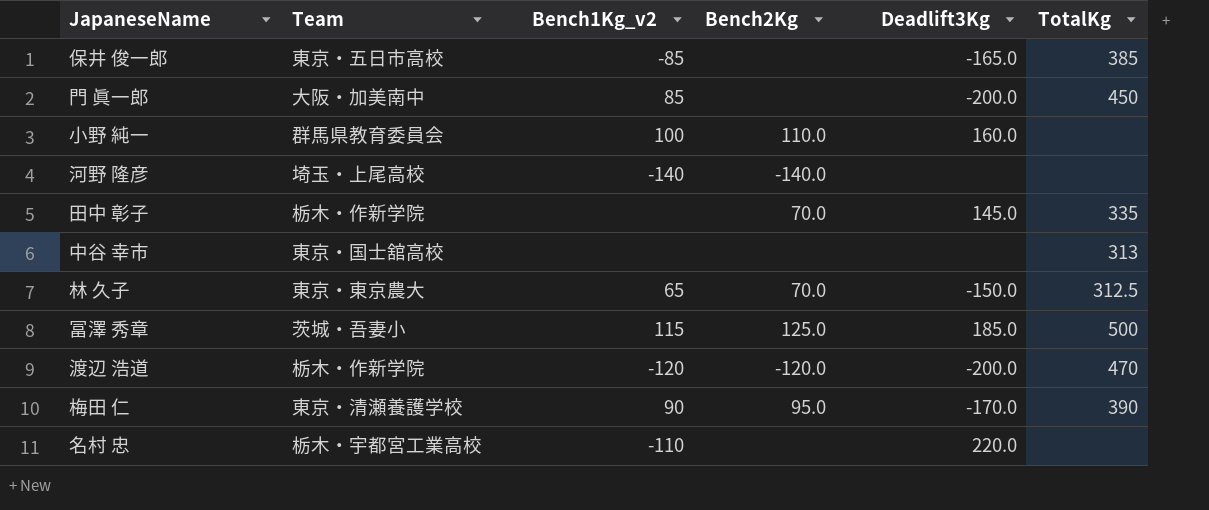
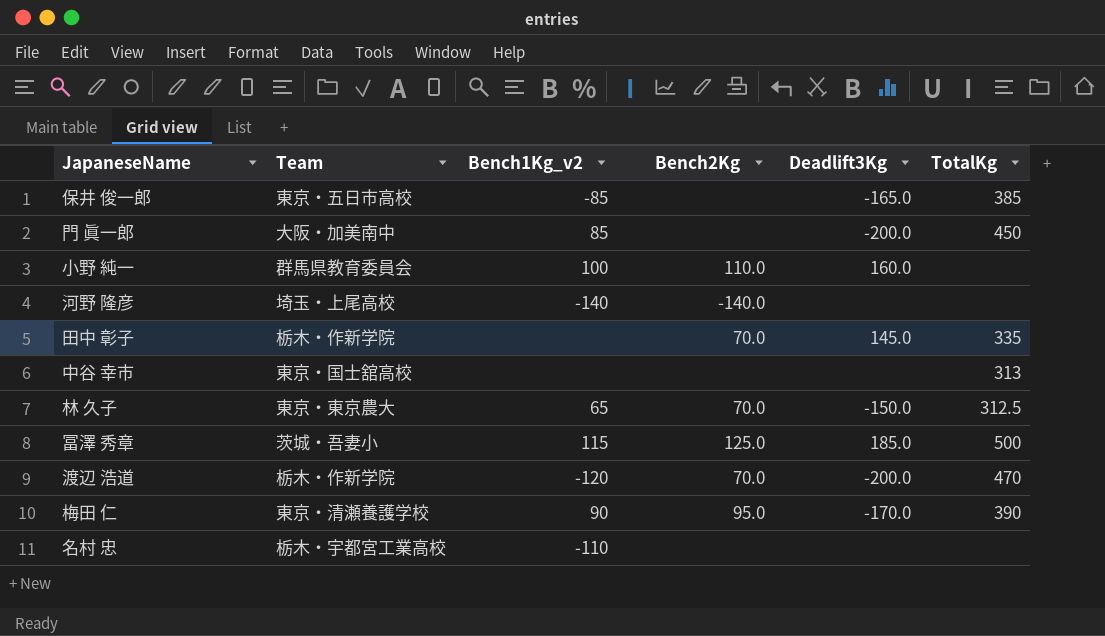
渡辺 浩道 | Bench2Kg: -120.0 -> 70.0
名村 忠 | Deadlift3Kg: 220.0 -> none

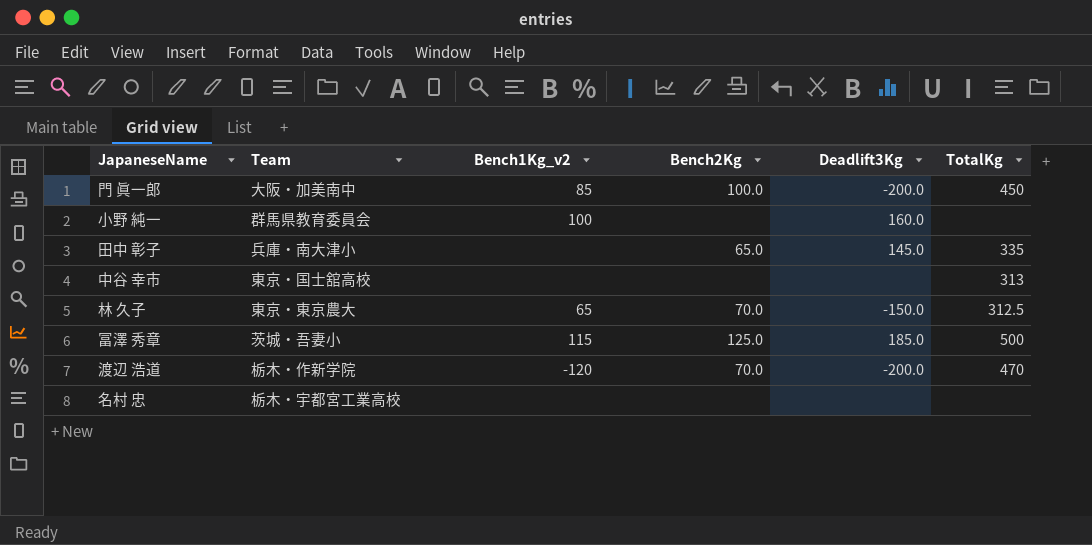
row 保井 俊一郎: 東京・五日市高校 | -85 | none | -165.0 | 385 -> none
row 河野 隆彦: 埼玉・上尾高校 | -140 | -140.0 | none | none -> none
row 梅田 仁: 東京・清瀬養護学校 | 90 | 95.0 | -170.0 | 390 -> none
門 眞一郎 | Bench2Kg: none -> 100.0
小野 純一 | Bench2Kg: 110.0 -> none
田中 彰子 | Team: 栃木・作新学院 -> 兵庫・南大津小
田中 彰子 | Bench2Kg: 70.0 -> 65.0
名村 忠 | Bench1Kg_v2: -110 -> none

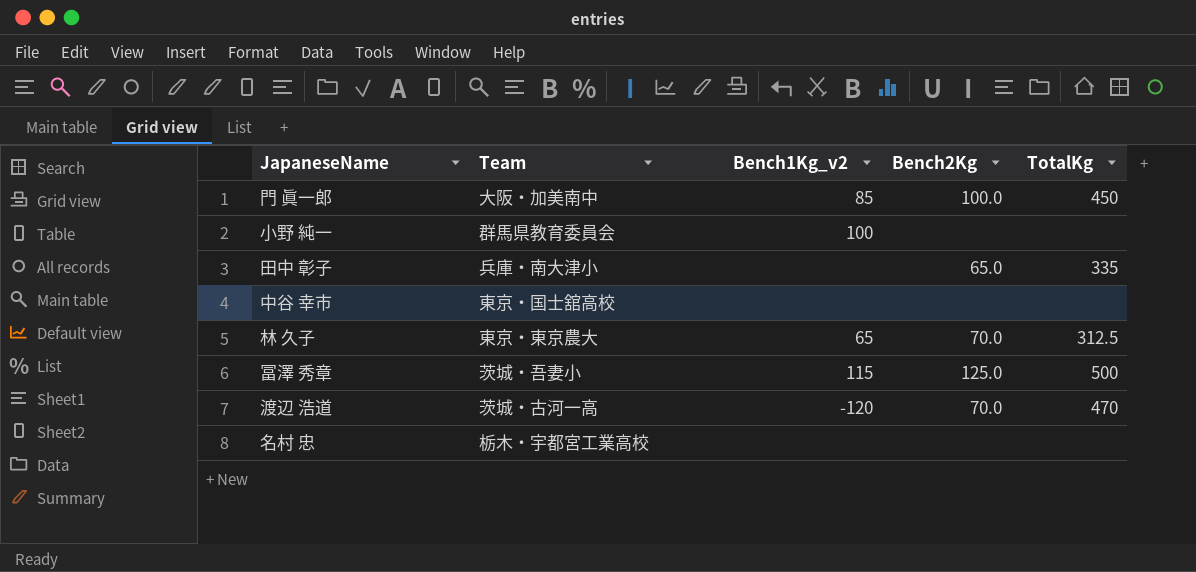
column Deadlift3Kg | position: 5 -> none
中谷 幸市 | TotalKg: 313 -> none
渡辺 浩道 | Team: 栃木・作新学院 -> 茨城・古河一高

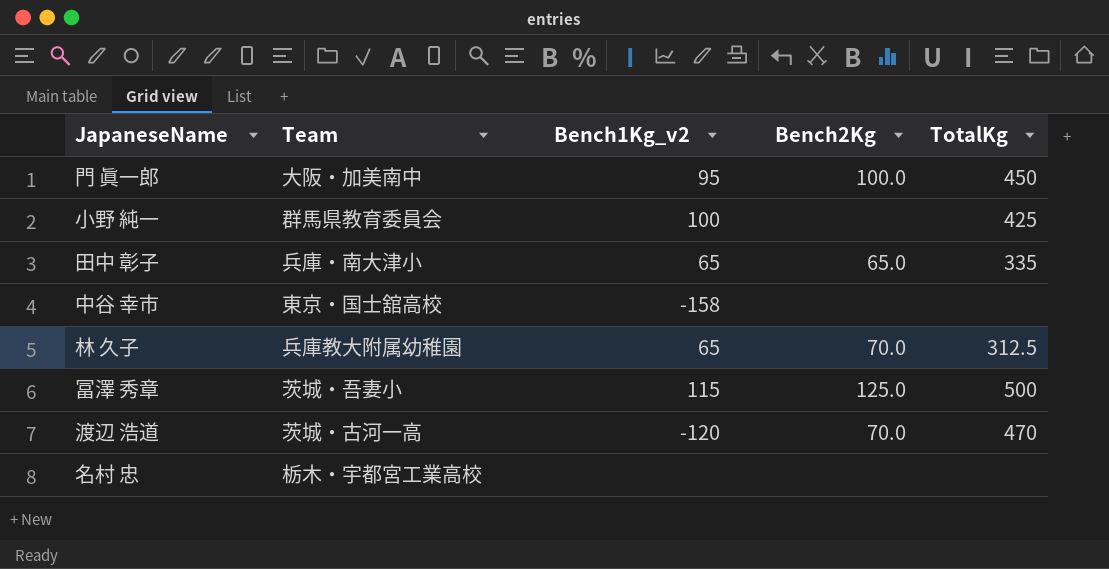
門 眞一郎 | Bench1Kg_v2: 85 -> 95
小野 純一 | TotalKg: none -> 425
田中 彰子 | Bench1Kg_v2: none -> 65
中谷 幸市 | Bench1Kg_v2: none -> -158
林 久子 | Team: 東京・東京農大 -> 兵庫教大附属幼稚園

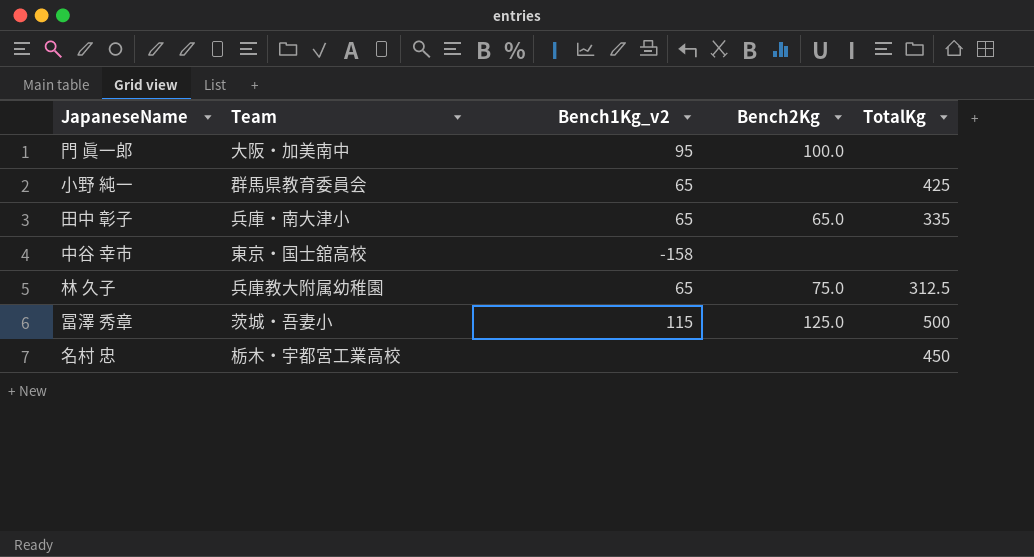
row 渡辺 浩道: 茨城・古河一高 | -120 | 70.0 | 470 -> none
門 眞一郎 | TotalKg: 450 -> none
小野 純一 | Bench1Kg_v2: 100 -> 65
林 久子 | Bench2Kg: 70.0 -> 75.0
名村 忠 | TotalKg: none -> 450

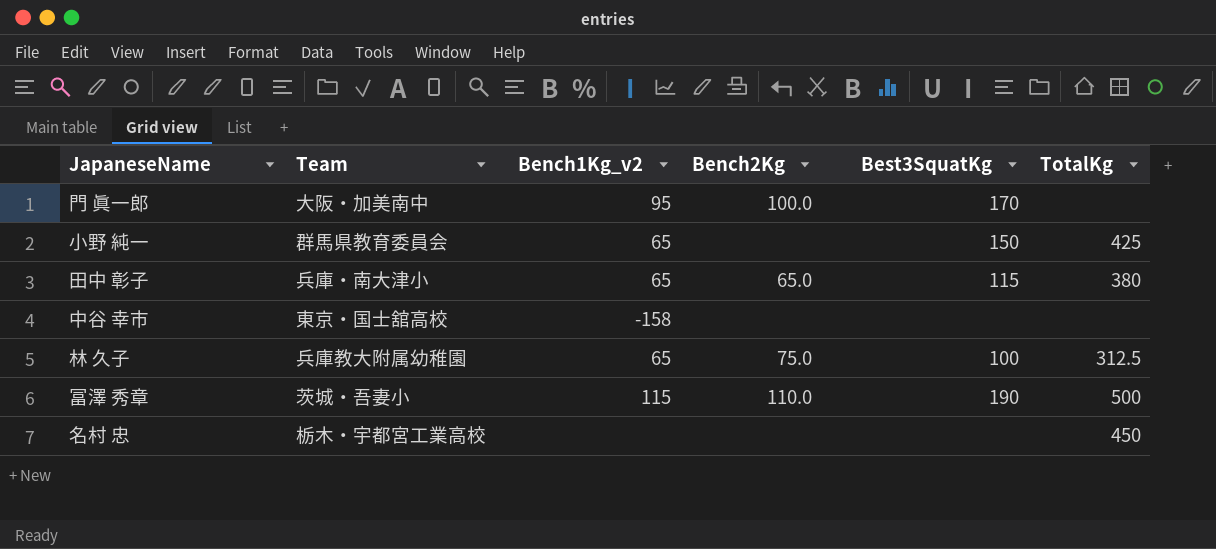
column Best3SquatKg | position: none -> 5
田中 彰子 | TotalKg: 335 -> 380
冨澤 秀章 | Bench2Kg: 125.0 -> 110.0

